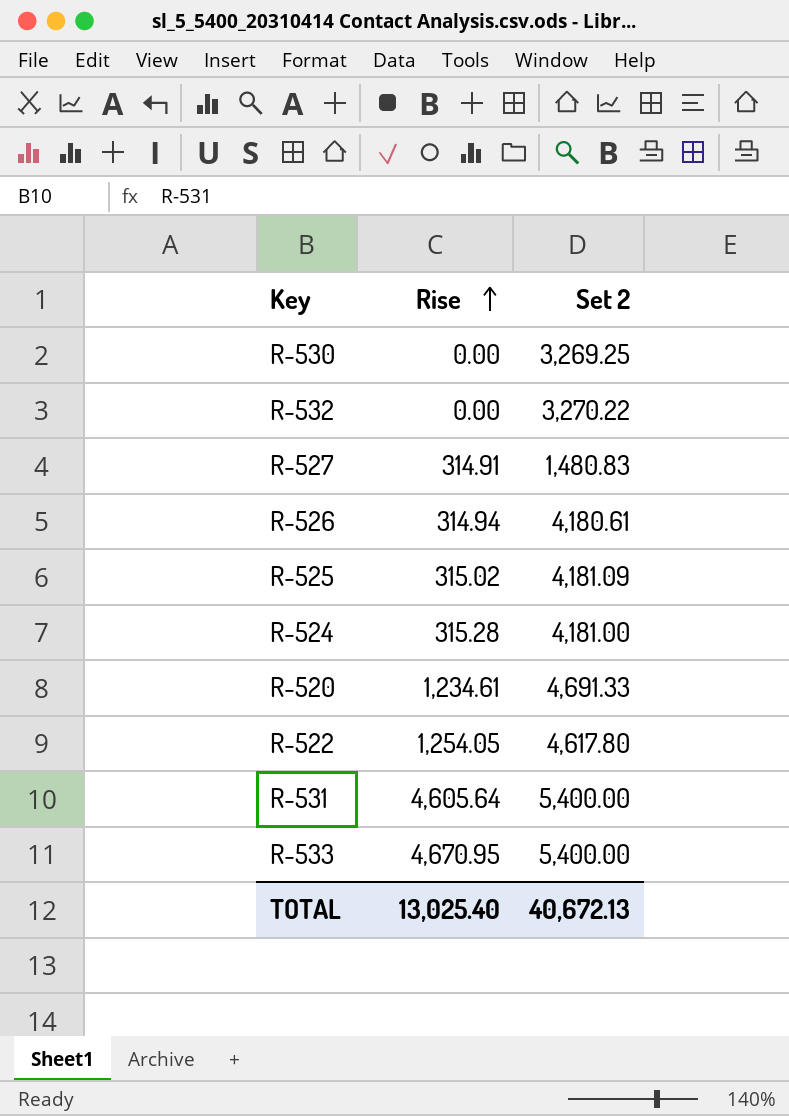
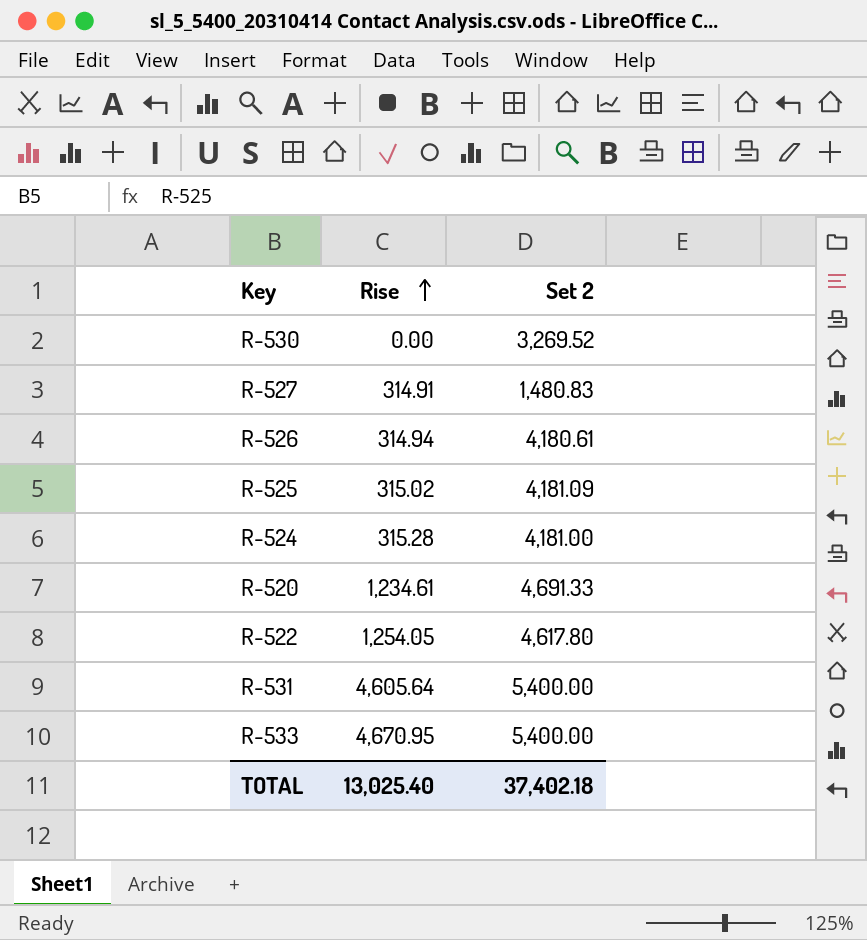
row R-532: 0.00 | 3,270.22 -> none
R-530 | Set 2: 3,269.25 -> 3,269.52
TOTAL | Set 2: 40,672.13 -> 37,402.18

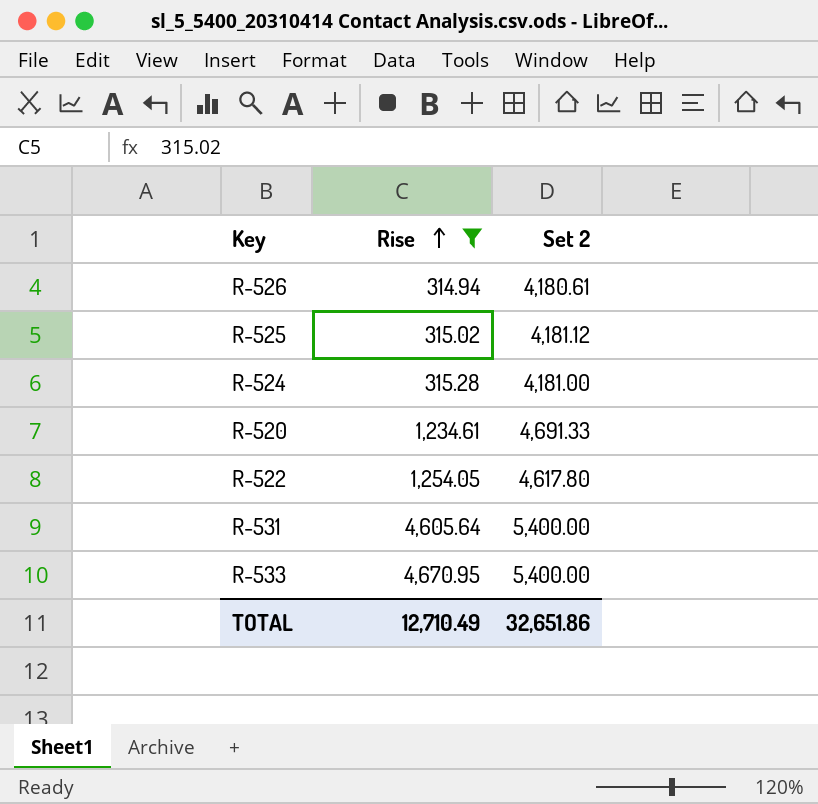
filter: none -> Rise >= 314.94
R-525 | Set 2: 4,181.09 -> 4,181.12
TOTAL | Rise: 13,025.40 -> 12,710.49
TOTAL | Set 2: 37,402.18 -> 32,651.86

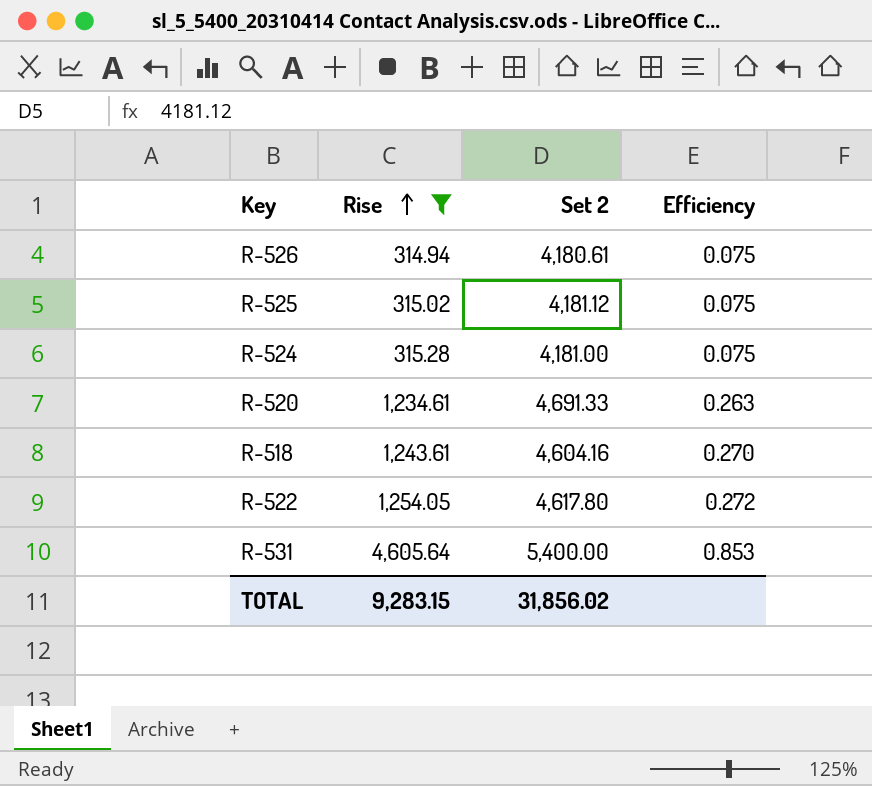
column Efficiency | formula: none -> [Rise] / [Set 2]
row R-533: 4,670.95 | 5,400.00 -> none
row R-518: none -> 1,243.61 | 4,604.16 | 0.270
TOTAL | Rise: 12,710.49 -> 9,283.15
TOTAL | Set 2: 32,651.86 -> 31,856.02

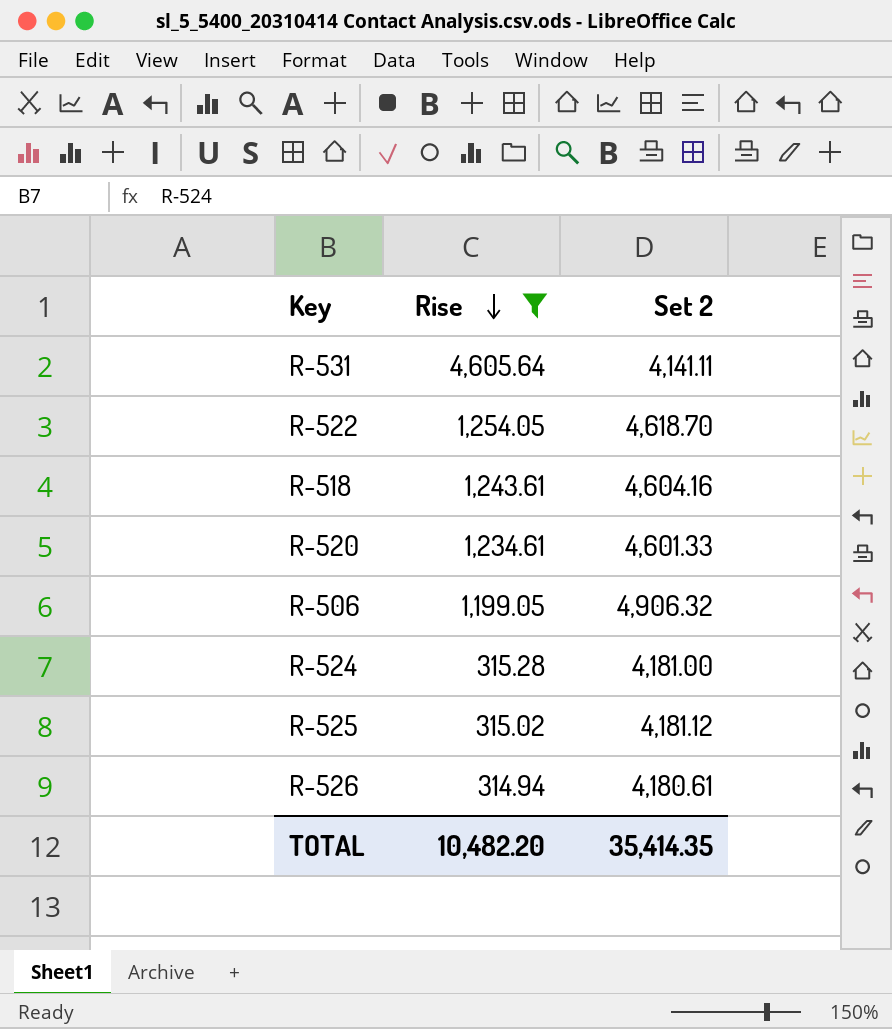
row order: Rise ascending -> Rise descending
column Efficiency | formula: [Rise] / [Set 2] -> none
R-531 | Set 2: 5,400.00 -> 4,141.11
R-522 | Set 2: 4,617.80 -> 4,618.70
R-520 | Set 2: 4,691.33 -> 4,601.33
row R-506: none -> 1,199.05 | 4,906.32
TOTAL | Rise: 9,283.15 -> 10,482.20
TOTAL | Set 2: 31,856.02 -> 35,414.35

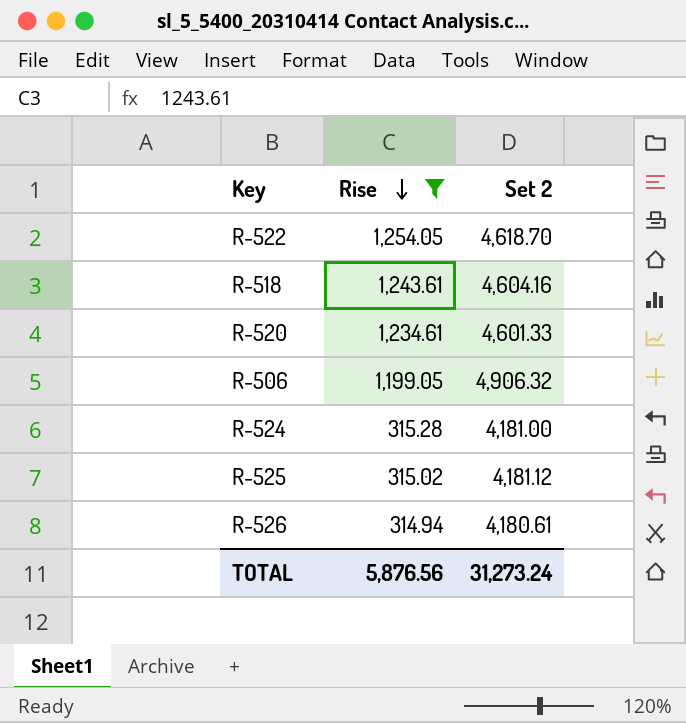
row R-531: 4,605.64 | 4,141.11 -> none
TOTAL | Rise: 10,482.20 -> 5,876.56
TOTAL | Set 2: 35,414.35 -> 31,273.24

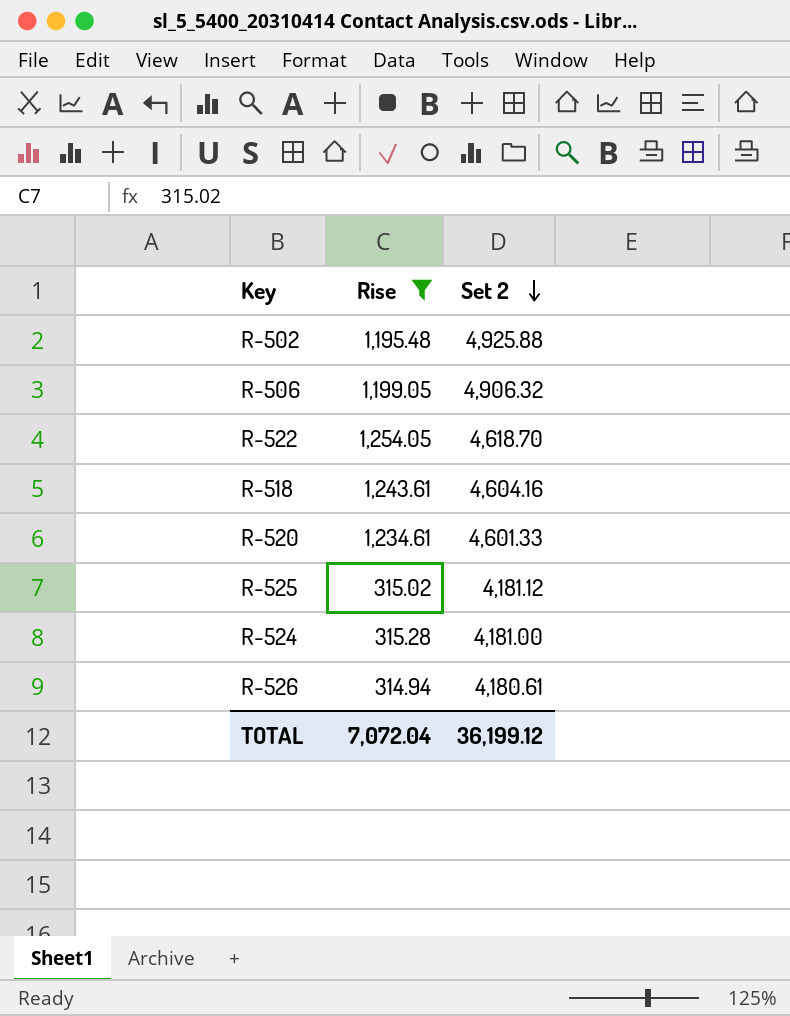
row order: Rise descending -> Set 2 descending
row R-502: none -> 1,195.48 | 4,925.88
TOTAL | Rise: 5,876.56 -> 7,072.04
TOTAL | Set 2: 31,273.24 -> 36,199.12

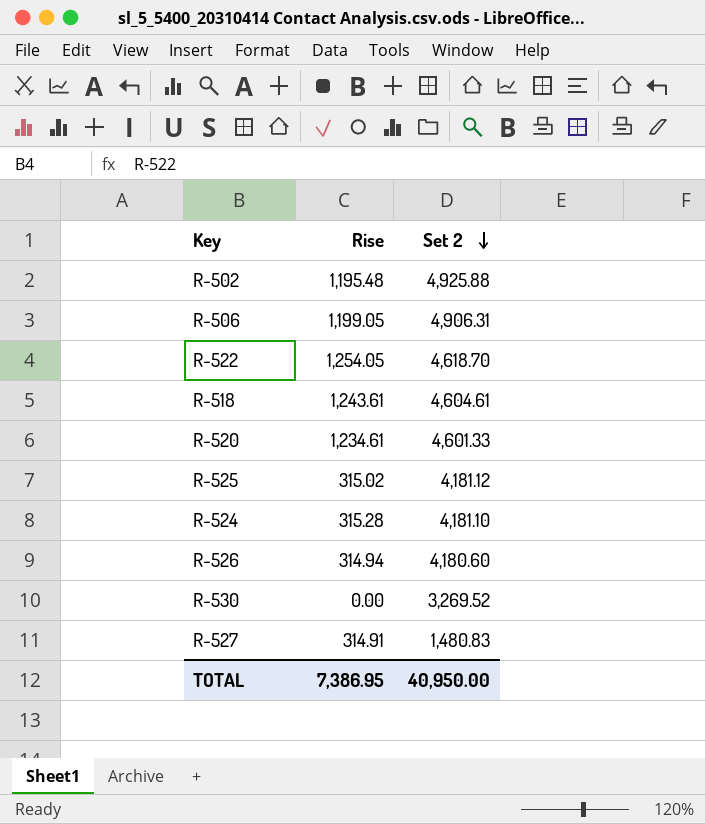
filter: Rise >= 314.94 -> none
R-506 | Set 2: 4,906.32 -> 4,906.31
R-518 | Set 2: 4,604.16 -> 4,604.61
R-524 | Set 2: 4,181.00 -> 4,181.10
R-526 | Set 2: 4,180.61 -> 4,180.60
TOTAL | Rise: 7,072.04 -> 7,386.95
TOTAL | Set 2: 36,199.12 -> 40,950.00

